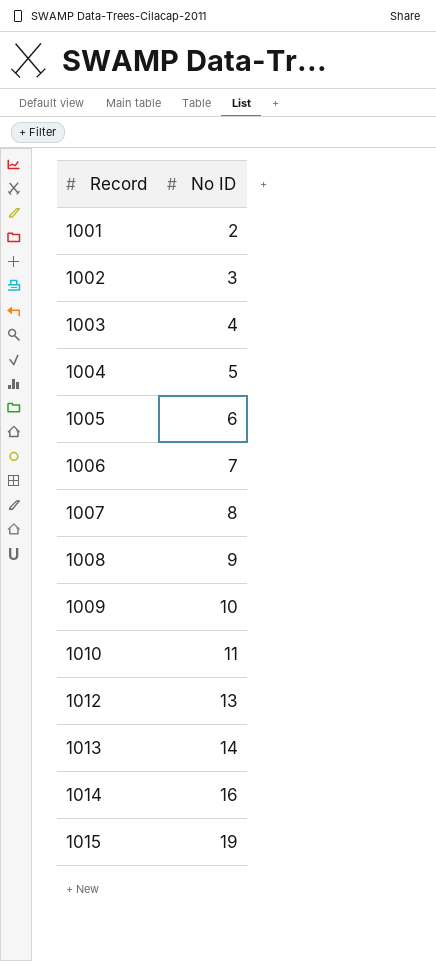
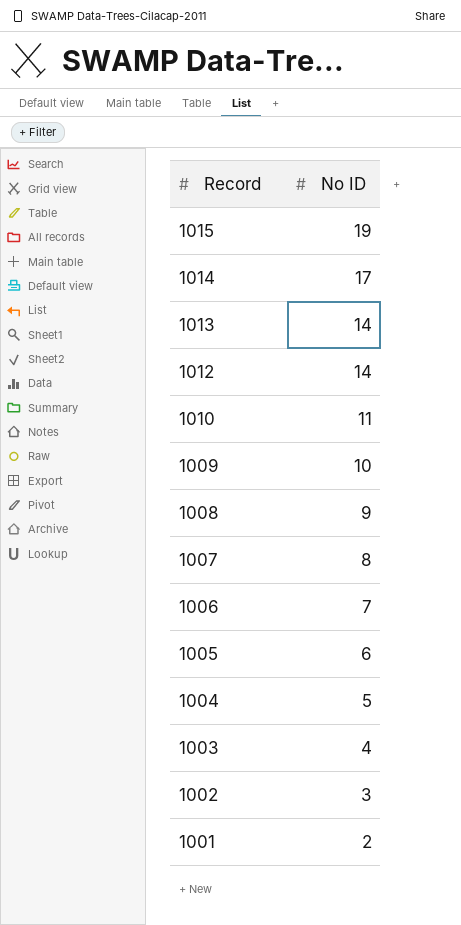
row order: Record ascending -> Record descending
1014 | No ID: 16 -> 17
1012 | No ID: 13 -> 14

